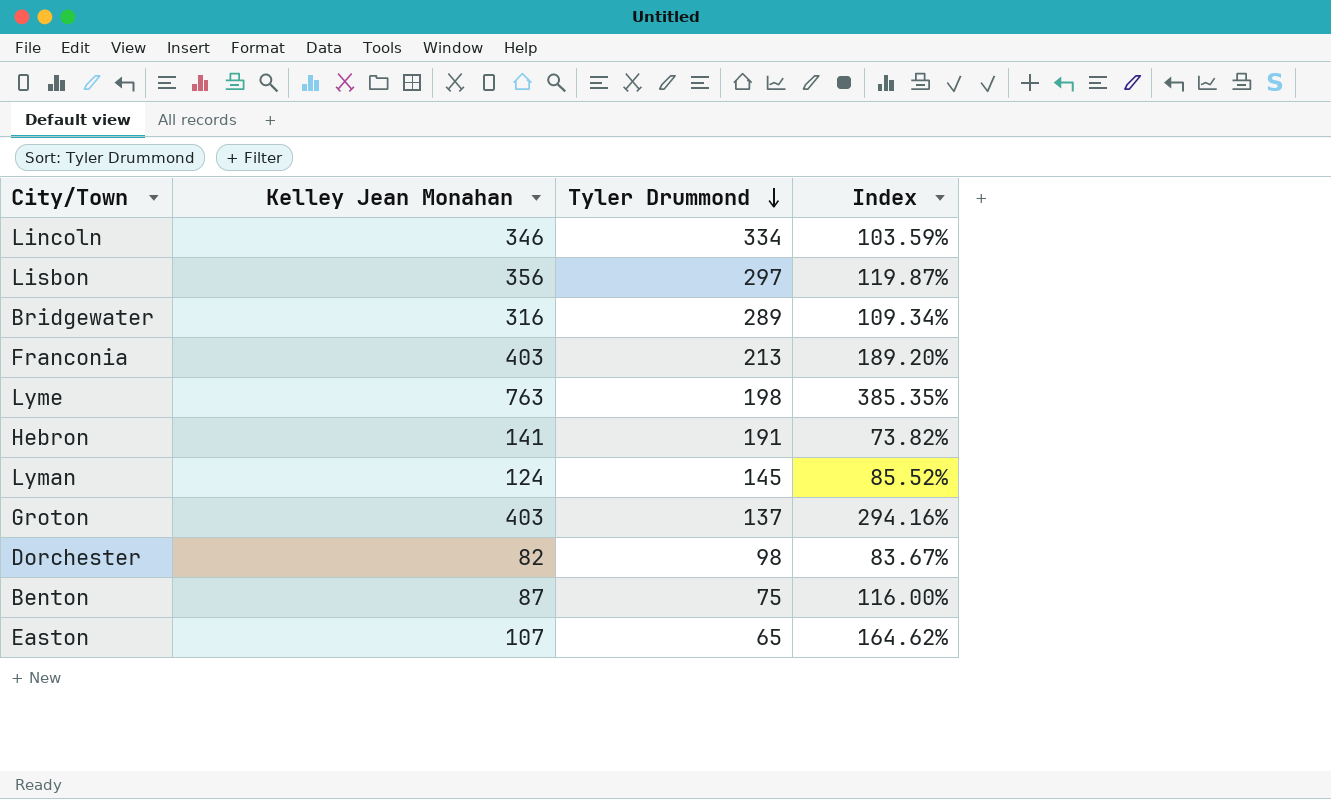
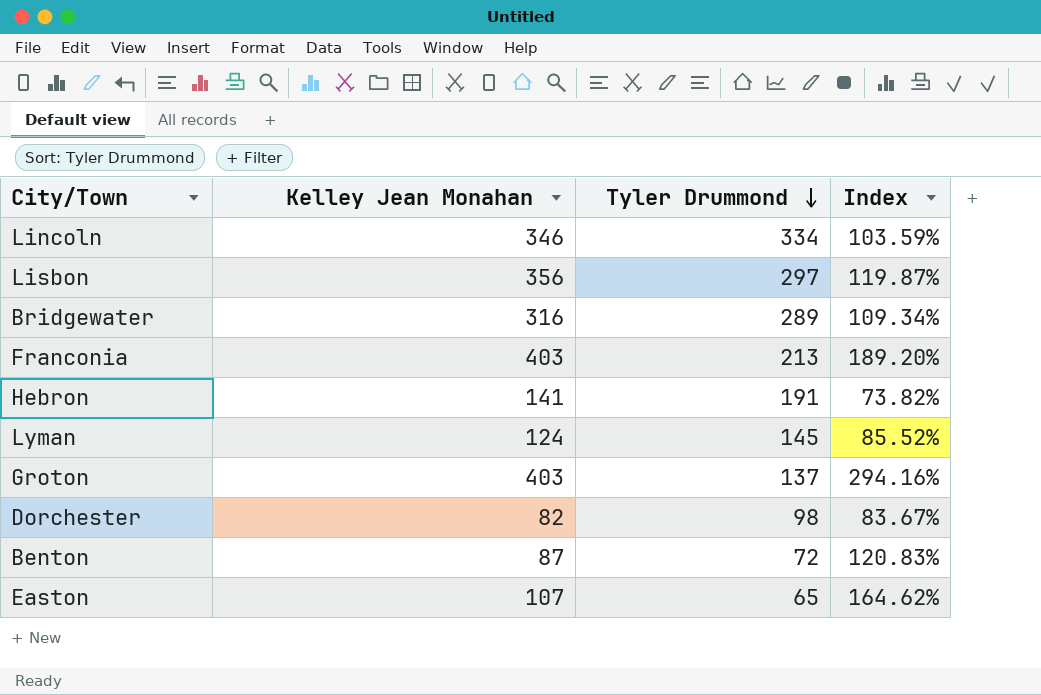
row Lyme: 763 | 198 | 385.35% -> none
Benton | Tyler Drummond: 75 -> 72
Benton | Index: 116.00% -> 120.83%

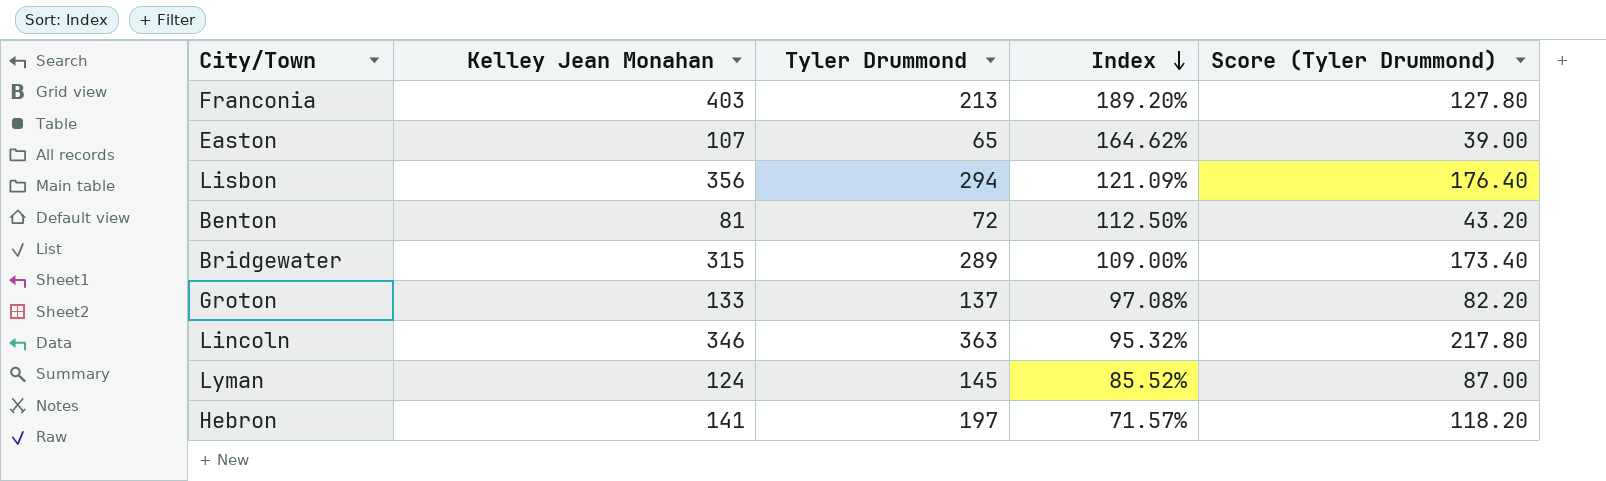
row order: Tyler Drummond descending -> Index descending
column Score (Tyler Drummond) | formula: none -> [Tyler Drummond] * 0.6
row Dorchester: 82 | 98 | 83.67% -> none
Lisbon | Tyler Drummond: 297 -> 294
Lisbon | Index: 119.87% -> 121.09%
Benton | Kelley Jean Monahan: 87 -> 81
Benton | Index: 120.83% -> 112.50%
Bridgewater | Kelley Jean Monahan: 316 -> 315
Bridgewater | Index: 109.34% -> 109.00%
Groton | Kelley Jean Monahan: 403 -> 133
Groton | Index: 294.16% -> 97.08%
Lincoln | Tyler Drummond: 334 -> 363
Lincoln | Index: 103.59% -> 95.32%
Hebron | Tyler Drummond: 191 -> 197
Hebron | Index: 73.82% -> 71.57%

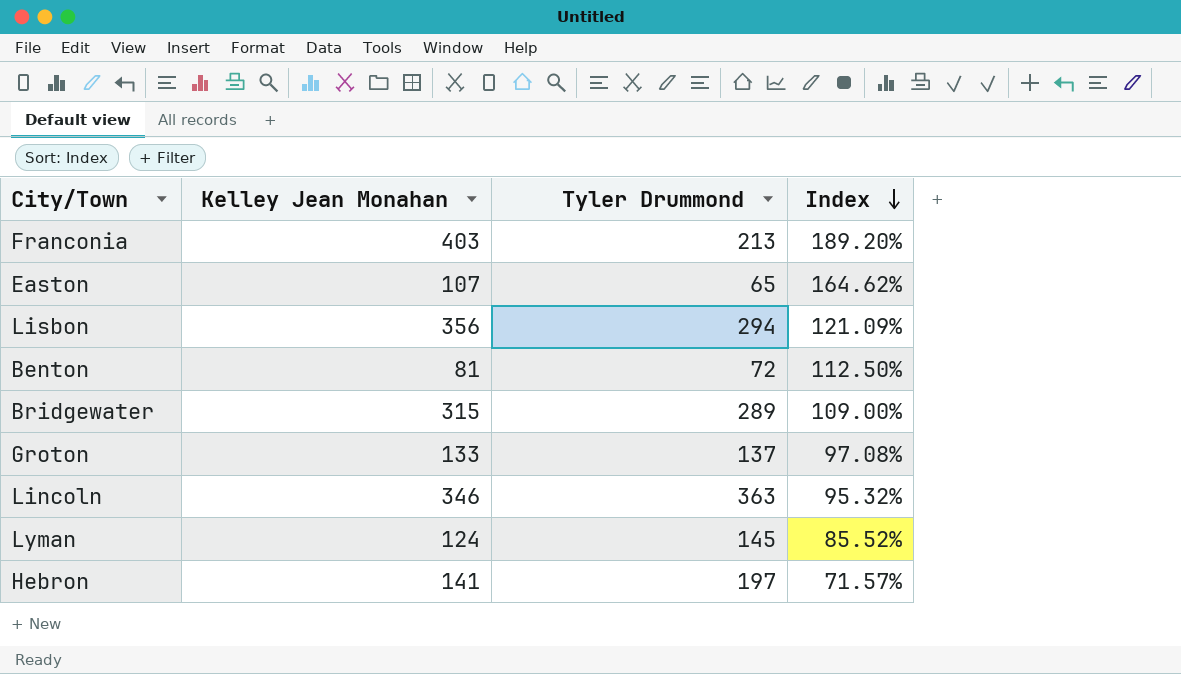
column Score (Tyler Drummond) | formula: [Tyler Drummond] * 0.6 -> none

